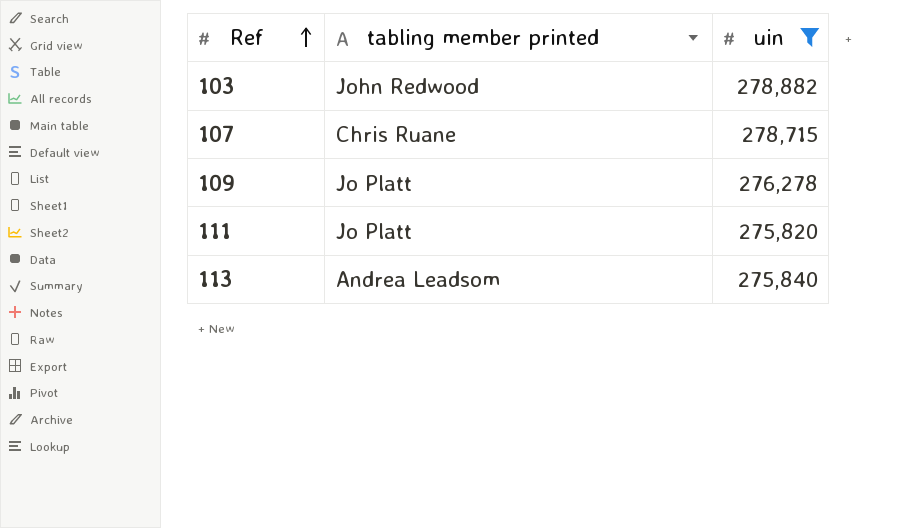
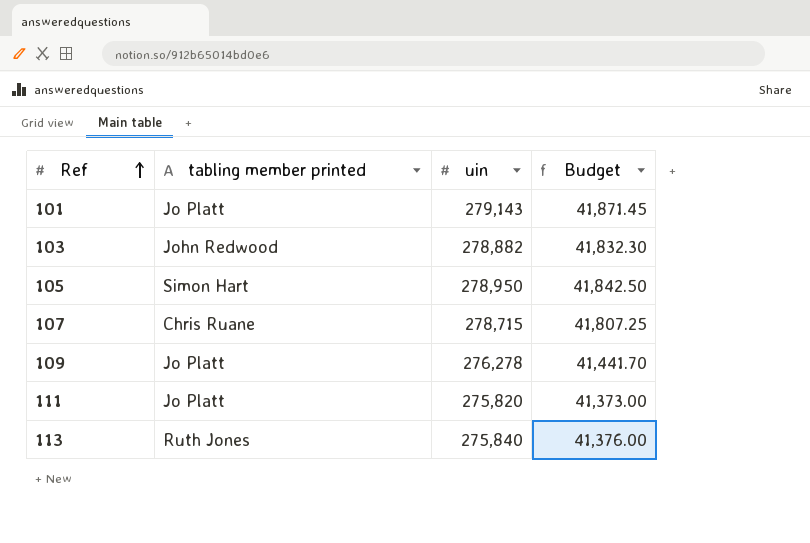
filter: uin <= 278,882 -> none
column Budget | formula: none -> [uin] * 0.15
113 | tabling member printed: Andrea Leadsom -> Ruth Jones

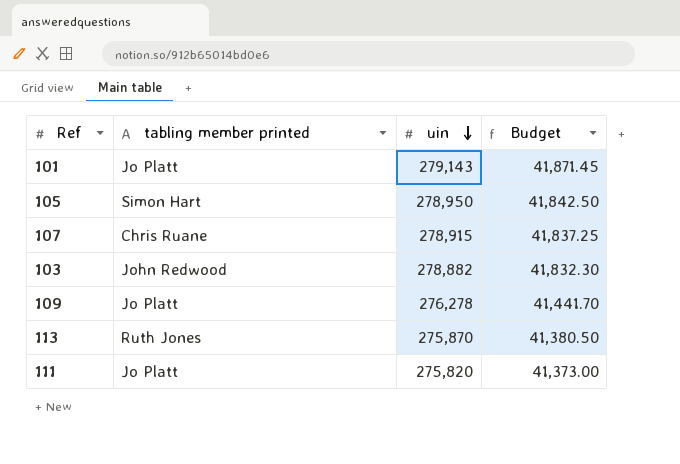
row order: Ref ascending -> uin descending
107 | uin: 278,715 -> 278,915
107 | Budget: 41,807.25 -> 41,837.25
113 | uin: 275,840 -> 275,870
113 | Budget: 41,376.00 -> 41,380.50

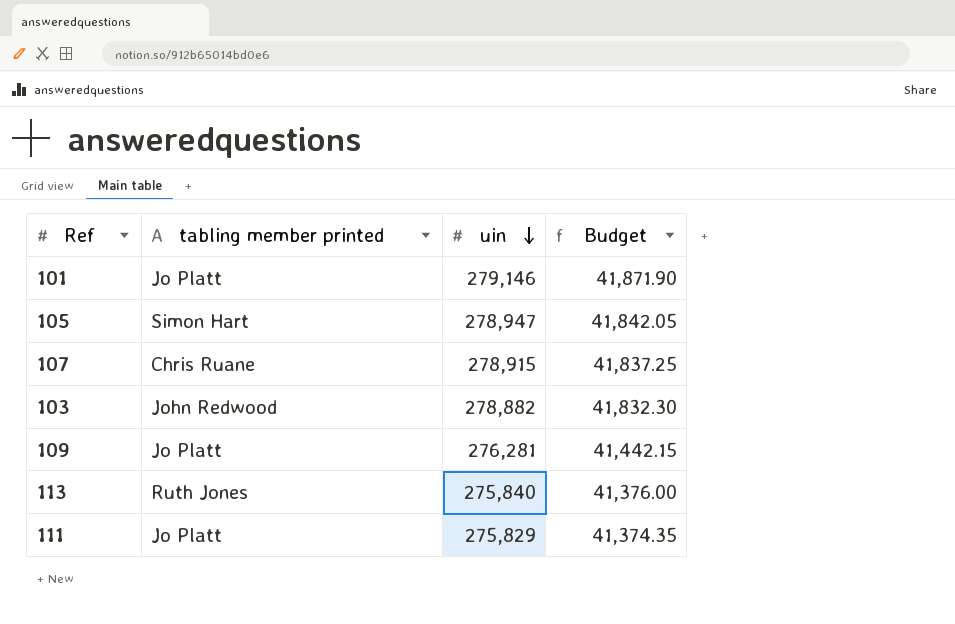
101 | uin: 279,143 -> 279,146
101 | Budget: 41,871.45 -> 41,871.90
105 | uin: 278,950 -> 278,947
105 | Budget: 41,842.50 -> 41,842.05
109 | uin: 276,278 -> 276,281
109 | Budget: 41,441.70 -> 41,442.15
113 | uin: 275,870 -> 275,840
113 | Budget: 41,380.50 -> 41,376.00
111 | uin: 275,820 -> 275,829
111 | Budget: 41,373.00 -> 41,374.35

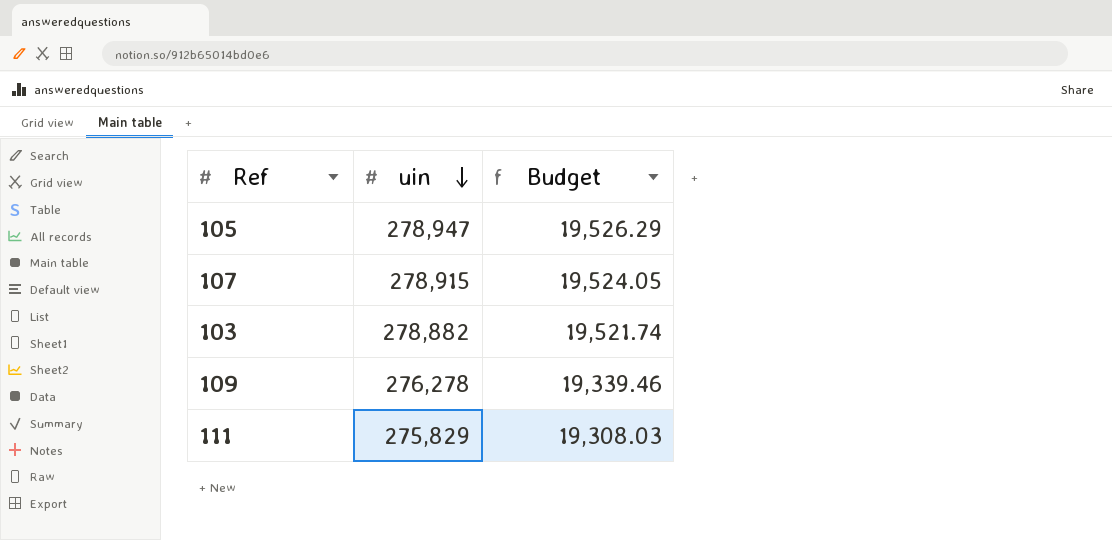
column tabling member printed | position: 2 -> none
column Budget | formula: [uin] * 0.15 -> [uin] * 0.07
row 101: Jo Platt | 279,146 | 41,871.90 -> none
row 113: Ruth Jones | 275,840 | 41,376.00 -> none
109 | uin: 276,281 -> 276,278

